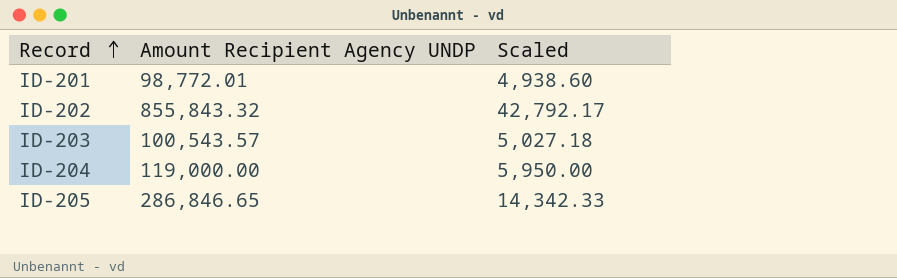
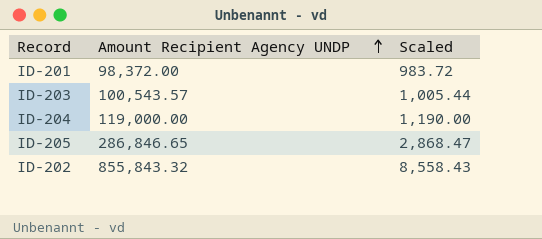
row order: Record ascending -> Amount Recipient Agency UNDP ascending
column Scaled | formula: [Amount Recipient Agency UNDP] * 0.05 -> [Amount Recipient Agency UNDP] * 0.01
ID-201 | Amount Recipient Agency UNDP: 98,772.01 -> 98,372.00

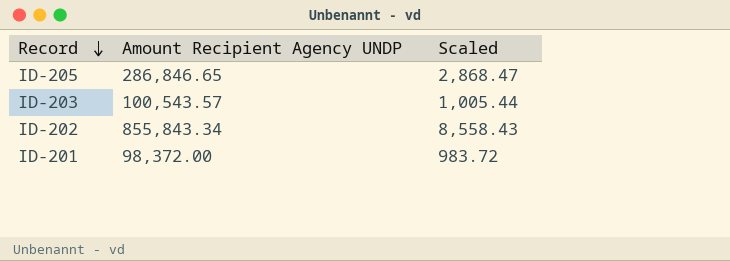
row order: Amount Recipient Agency UNDP ascending -> Record descending
row ID-204: 119,000.00 | 1,190.00 -> none
ID-202 | Amount Recipient Agency UNDP: 855,843.32 -> 855,843.34

